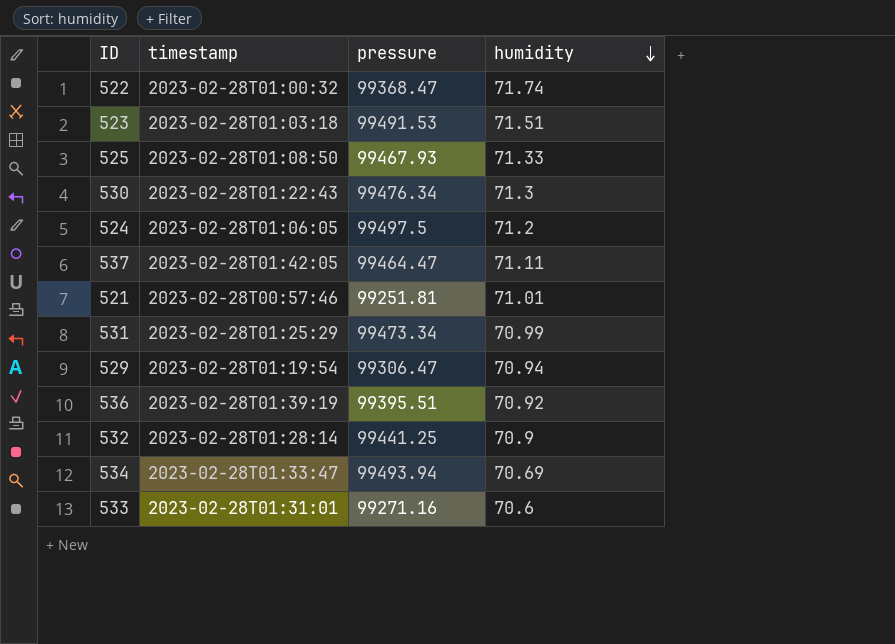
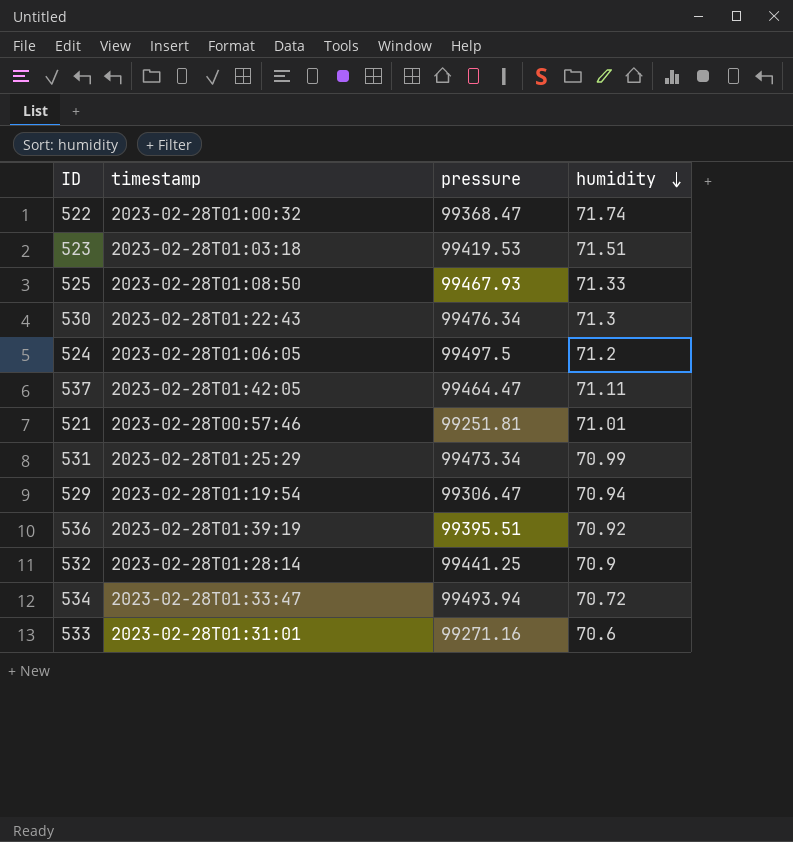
523 | pressure: 99491.53 -> 99419.53
534 | humidity: 70.69 -> 70.72

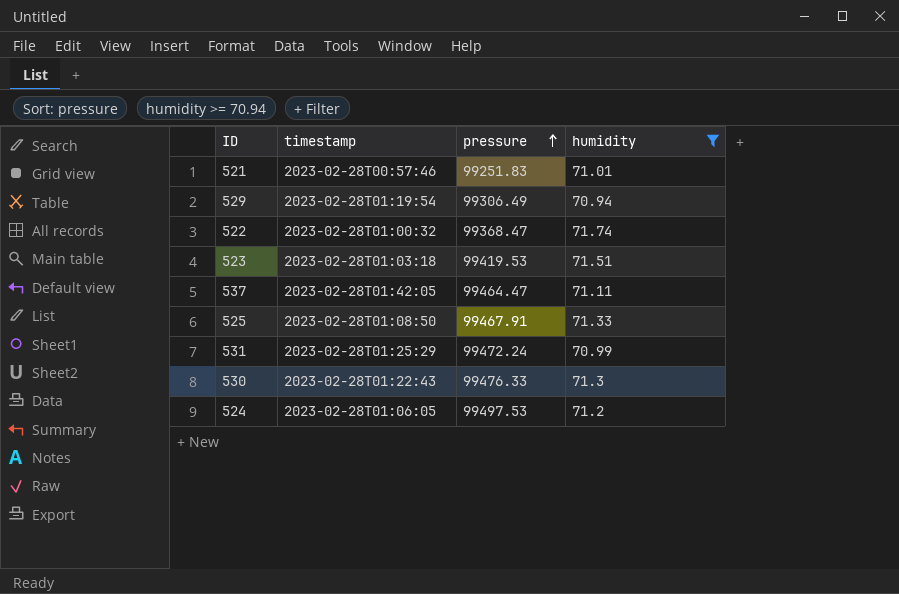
filter: none -> humidity >= 70.94
row order: humidity descending -> pressure ascending
521 | pressure: 99251.81 -> 99251.83
529 | pressure: 99306.47 -> 99306.49
525 | pressure: 99467.93 -> 99467.91
531 | pressure: 99473.34 -> 99472.24
530 | pressure: 99476.34 -> 99476.33
524 | pressure: 99497.5 -> 99497.53

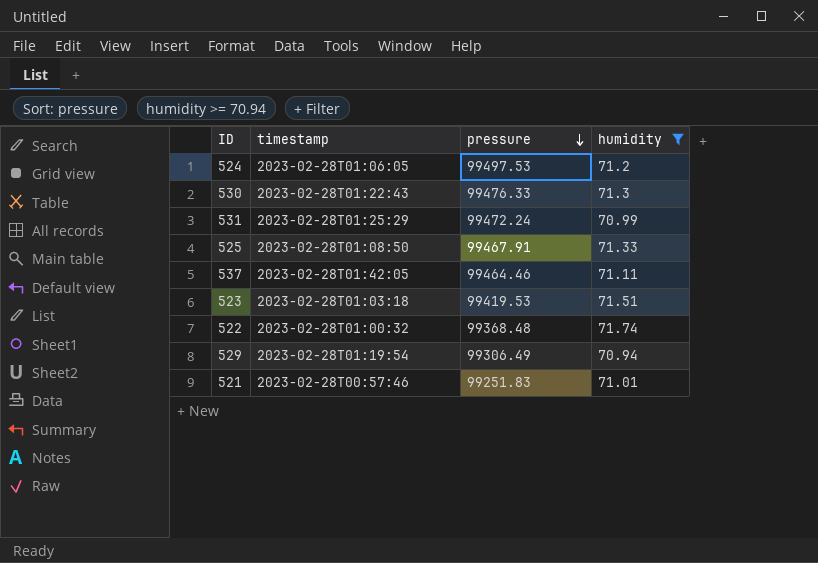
row order: pressure ascending -> pressure descending
537 | pressure: 99464.47 -> 99464.46
522 | pressure: 99368.47 -> 99368.48

